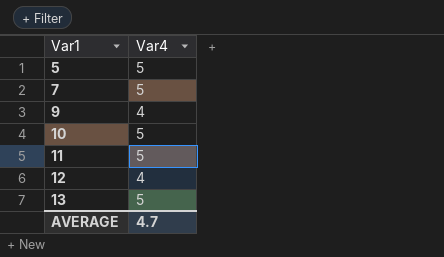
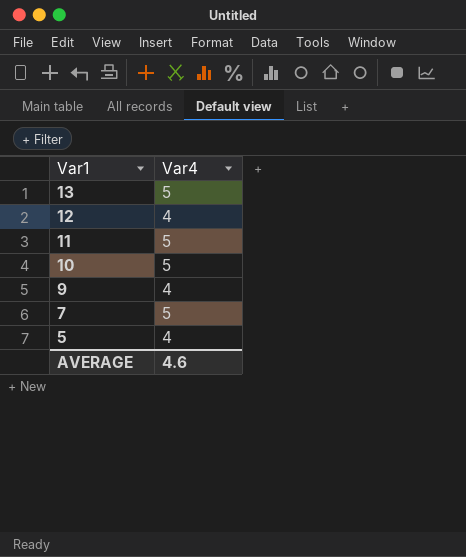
row order: Var1 ascending -> Var1 descending
5 | Var4: 5 -> 4
AVERAGE | Var4: 4.7 -> 4.6

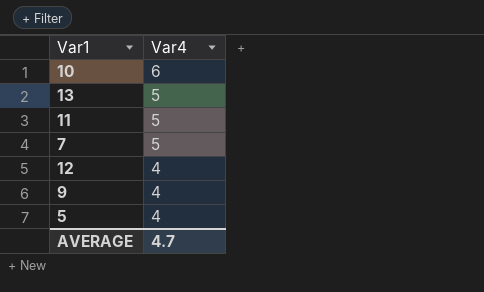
row order: Var1 descending -> Var4 descending
10 | Var4: 5 -> 6
AVERAGE | Var4: 4.6 -> 4.7

